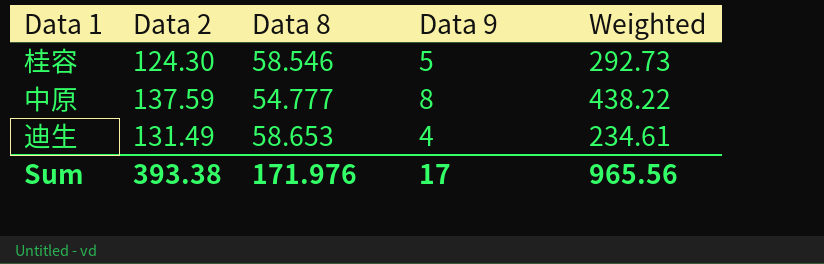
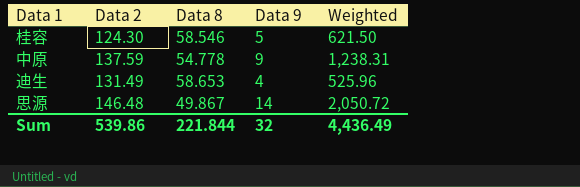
column Weighted | formula: [Data 8] * [Data 9] -> [Data 2] * [Data 9]
中原 | Data 8: 54.777 -> 54.778
中原 | Data 9: 8 -> 9
row 思源: none -> 146.48 | 49.867 | 14 | 2,050.72
Sum | Data 2: 393.38 -> 539.86
Sum | Data 8: 171.976 -> 221.844
Sum | Data 9: 17 -> 32
Sum | Weighted: 965.56 -> 4,436.49

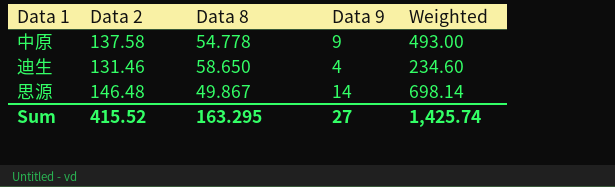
column Weighted | formula: [Data 2] * [Data 9] -> [Data 8] * [Data 9]
row 桂容: 124.30 | 58.546 | 5 | 621.50 -> none
中原 | Data 2: 137.59 -> 137.58
迪生 | Data 2: 131.49 -> 131.46
迪生 | Data 8: 58.653 -> 58.650
Sum | Data 2: 539.86 -> 415.52
Sum | Data 8: 221.844 -> 163.295
Sum | Data 9: 32 -> 27
Sum | Weighted: 4,436.49 -> 1,425.74

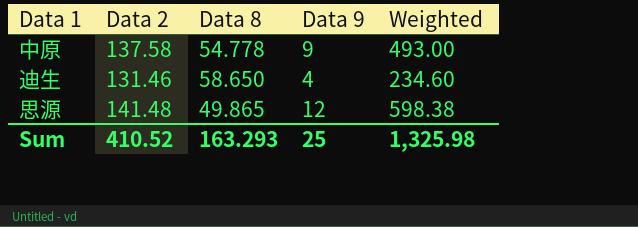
思源 | Data 2: 146.48 -> 141.48
思源 | Data 8: 49.867 -> 49.865
思源 | Data 9: 14 -> 12
思源 | Weighted: 698.14 -> 598.38
Sum | Data 2: 415.52 -> 410.52
Sum | Data 8: 163.295 -> 163.293
Sum | Data 9: 27 -> 25
Sum | Weighted: 1,425.74 -> 1,325.98

